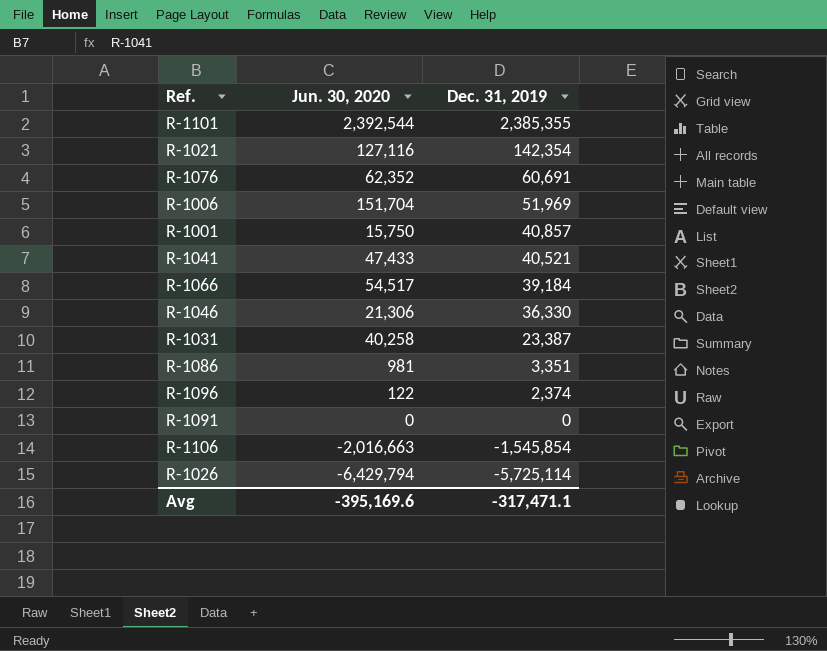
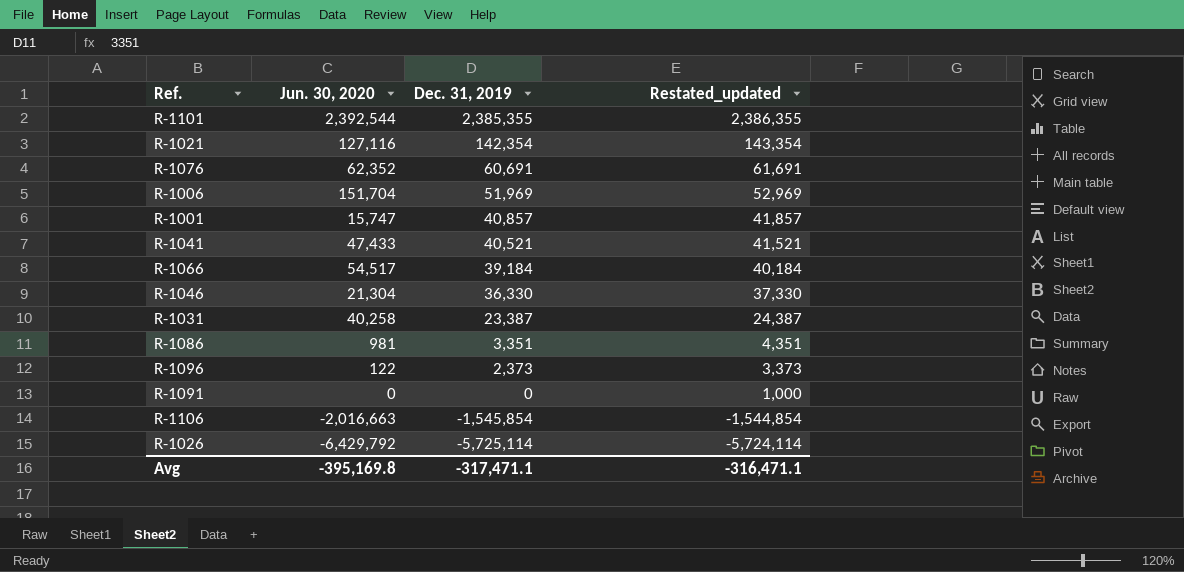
column Restated_updated | formula: none -> [Dec. 31, 2019] + 1000
R-1001 | Jun. 30, 2020: 15,750 -> 15,747
R-1046 | Jun. 30, 2020: 21,306 -> 21,304
R-1096 | Dec. 31, 2019: 2,374 -> 2,373
R-1026 | Jun. 30, 2020: -6,429,794 -> -6,429,792
Avg | Jun. 30, 2020: -395,169.6 -> -395,169.8

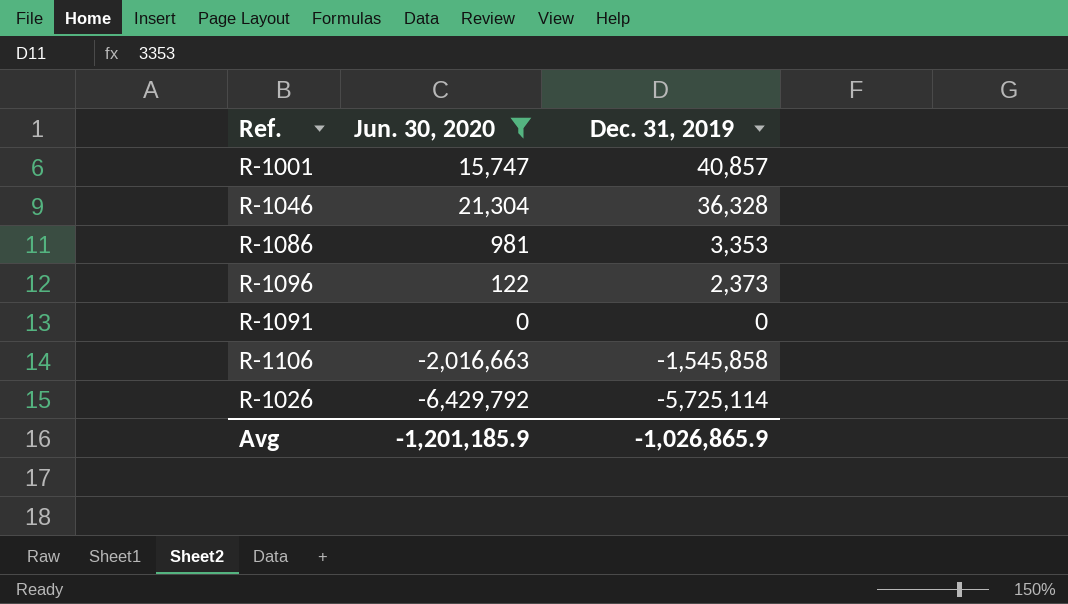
filter: none -> Jun. 30, 2020 <= 21,304
column Restated_updated | formula: [Dec. 31, 2019] + 1000 -> none
R-1046 | Dec. 31, 2019: 36,330 -> 36,328
R-1086 | Dec. 31, 2019: 3,351 -> 3,353
R-1106 | Dec. 31, 2019: -1,545,854 -> -1,545,858
Avg | Jun. 30, 2020: -395,169.8 -> -1,201,185.9
Avg | Dec. 31, 2019: -317,471.1 -> -1,026,865.9

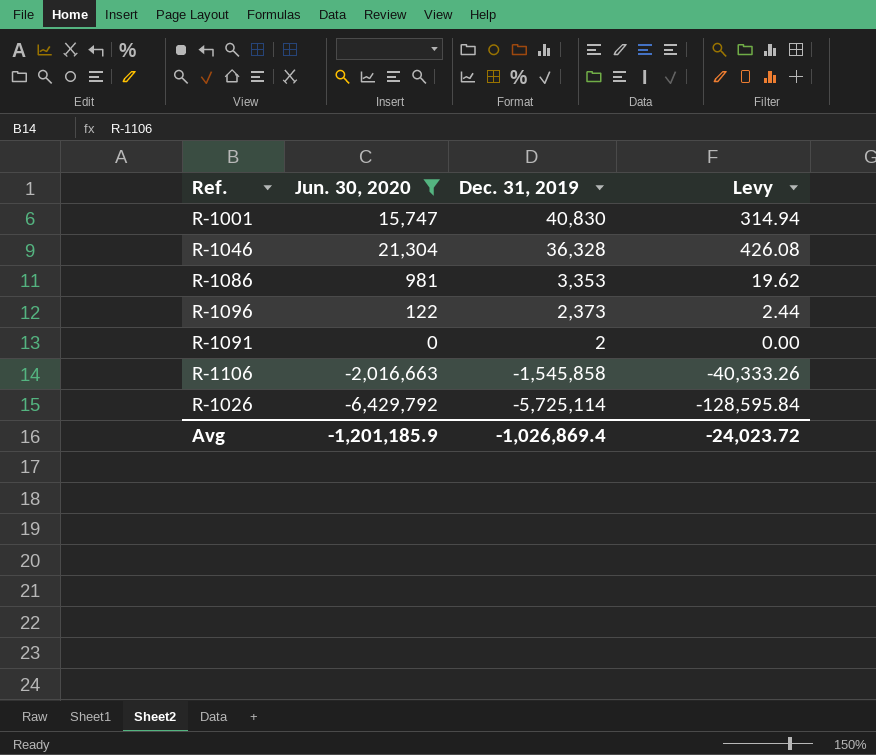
column Levy | formula: none -> [Jun. 30, 2020] * 0.02
R-1001 | Dec. 31, 2019: 40,857 -> 40,830
R-1091 | Dec. 31, 2019: 0 -> 2
Avg | Dec. 31, 2019: -1,026,865.9 -> -1,026,869.4

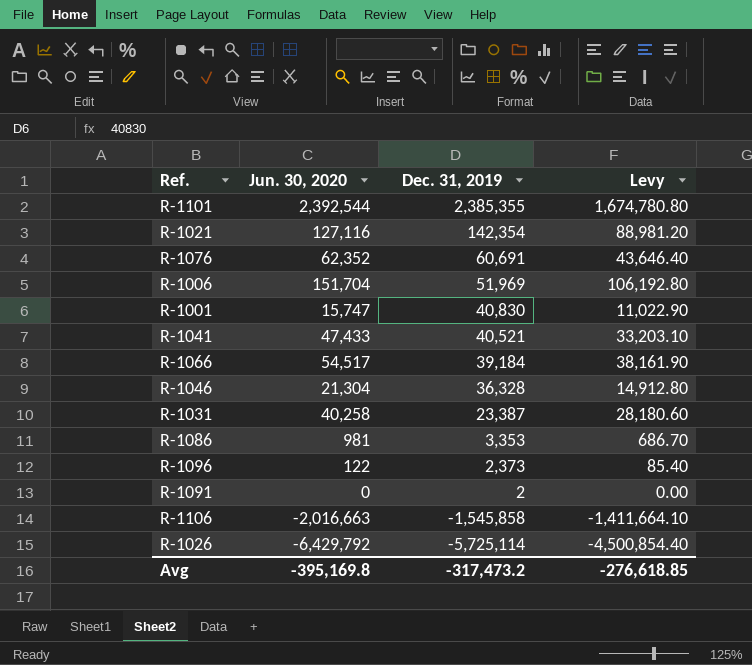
filter: Jun. 30, 2020 <= 21,304 -> none
column Levy | formula: [Jun. 30, 2020] * 0.02 -> [Jun. 30, 2020] * 0.7
Avg | Jun. 30, 2020: -1,201,185.9 -> -395,169.8
Avg | Dec. 31, 2019: -1,026,869.4 -> -317,473.2
Avg | Levy: -24,023.72 -> -276,618.85

